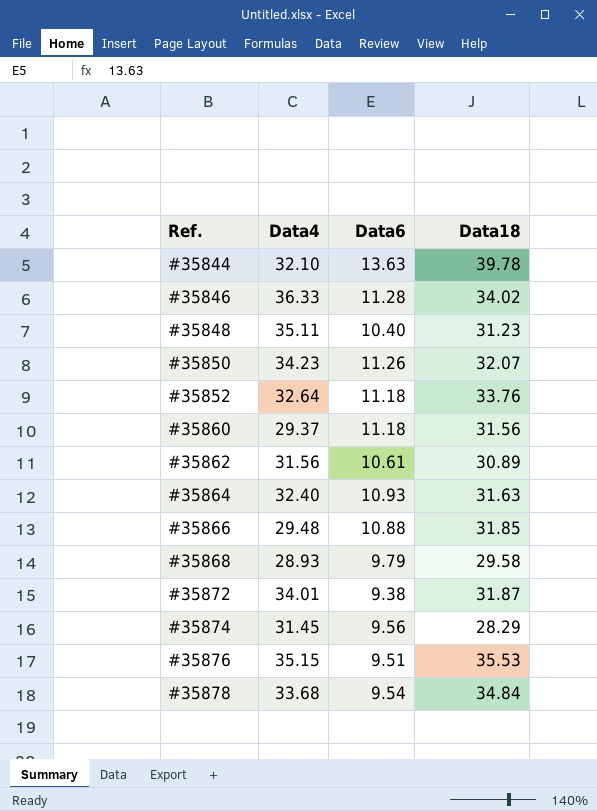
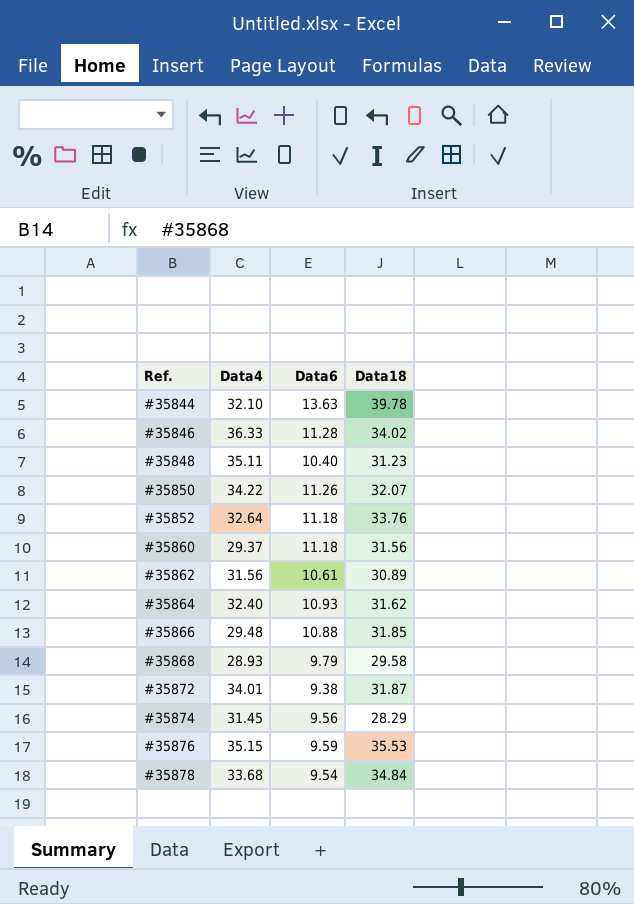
#35850 | Data4: 34.23 -> 34.22
#35864 | Data18: 31.63 -> 31.62
#35876 | Data6: 9.51 -> 9.59

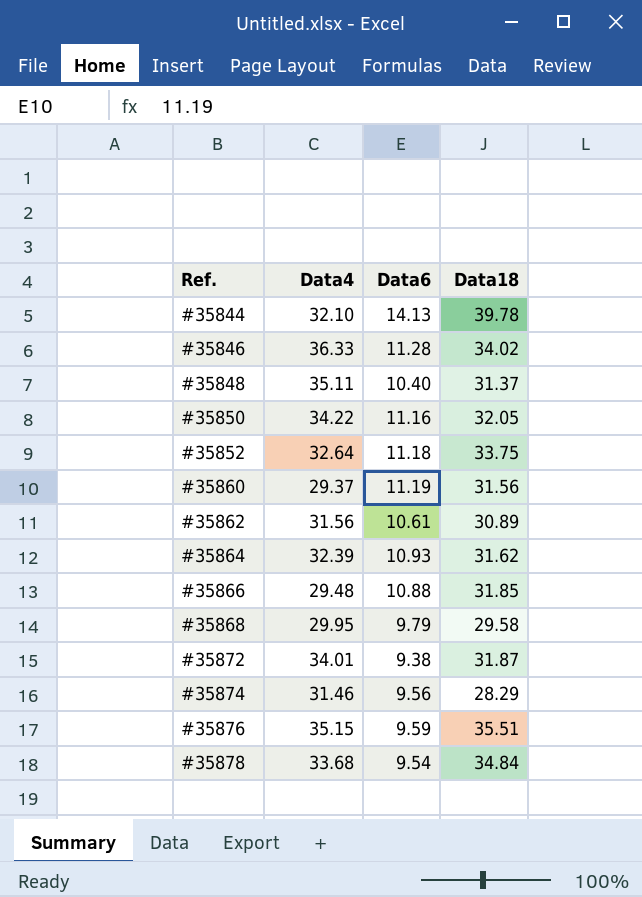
#35844 | Data6: 13.63 -> 14.13
#35848 | Data18: 31.23 -> 31.37
#35850 | Data6: 11.26 -> 11.16
#35850 | Data18: 32.07 -> 32.05
#35852 | Data18: 33.76 -> 33.75
#35860 | Data6: 11.18 -> 11.19
#35864 | Data4: 32.40 -> 32.39
#35868 | Data4: 28.93 -> 29.95
#35874 | Data4: 31.45 -> 31.46
#35876 | Data18: 35.53 -> 35.51

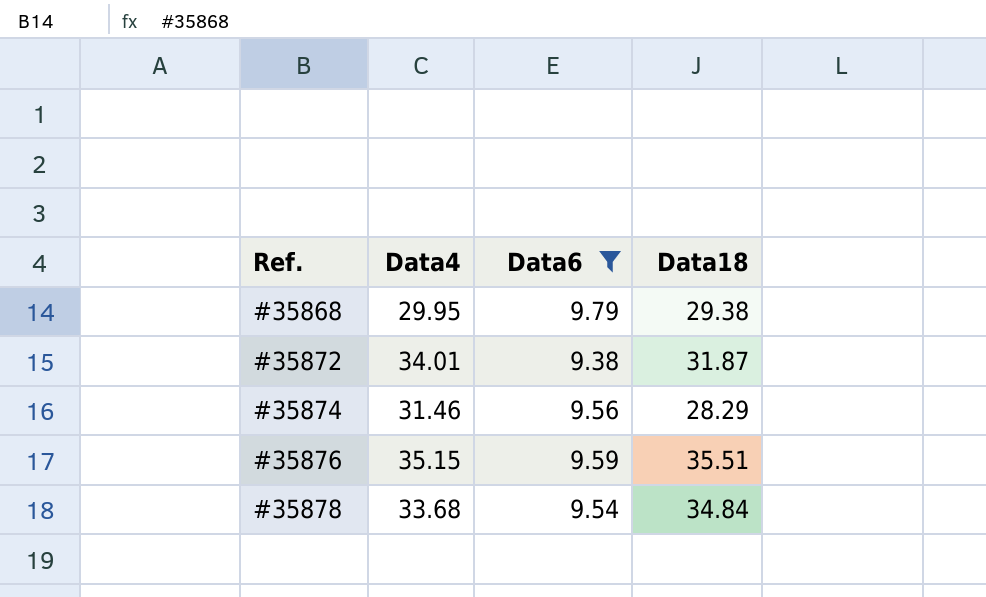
filter: none -> Data6 <= 9.79
#35868 | Data18: 29.58 -> 29.38

